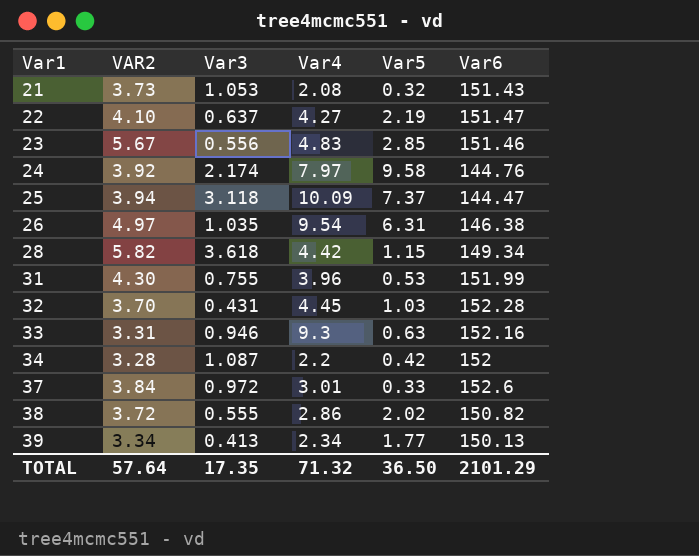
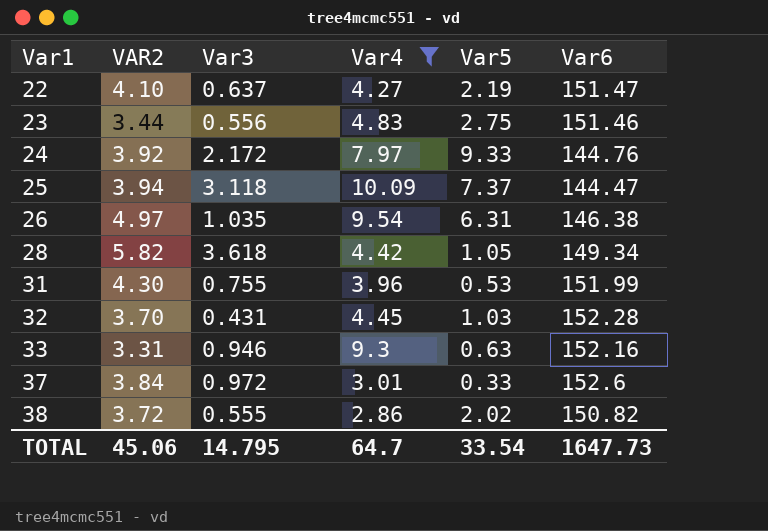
filter: none -> Var4 >= 2.86
23 | VAR2: 5.67 -> 3.44
23 | Var5: 2.85 -> 2.75
24 | Var3: 2.174 -> 2.172
24 | Var5: 9.58 -> 9.33
28 | Var5: 1.15 -> 1.05
TOTAL | VAR2: 57.64 -> 45.06
TOTAL | Var3: 17.35 -> 14.795
TOTAL | Var4: 71.32 -> 64.7
TOTAL | Var5: 36.50 -> 33.54
TOTAL | Var6: 2101.29 -> 1647.73

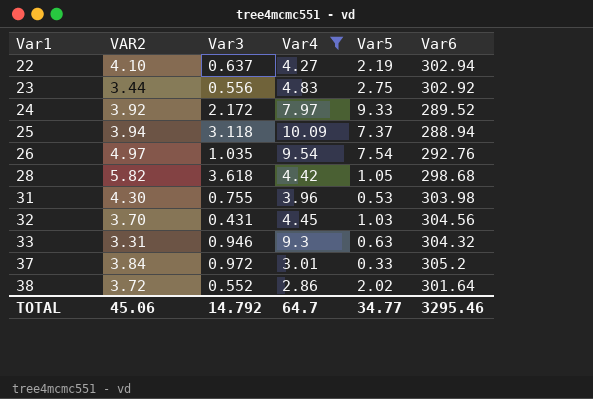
22 | Var6: 151.47 -> 302.94
23 | Var6: 151.46 -> 302.92
24 | Var6: 144.76 -> 289.52
25 | Var6: 144.47 -> 288.94
26 | Var5: 6.31 -> 7.54
26 | Var6: 146.38 -> 292.76
28 | Var6: 149.34 -> 298.68
31 | Var6: 151.99 -> 303.98
32 | Var6: 152.28 -> 304.56
33 | Var6: 152.16 -> 304.32
37 | Var6: 152.6 -> 305.2
38 | Var3: 0.555 -> 0.552
38 | Var6: 150.82 -> 301.64
TOTAL | Var3: 14.795 -> 14.792
TOTAL | Var5: 33.54 -> 34.77
TOTAL | Var6: 1647.73 -> 3295.46

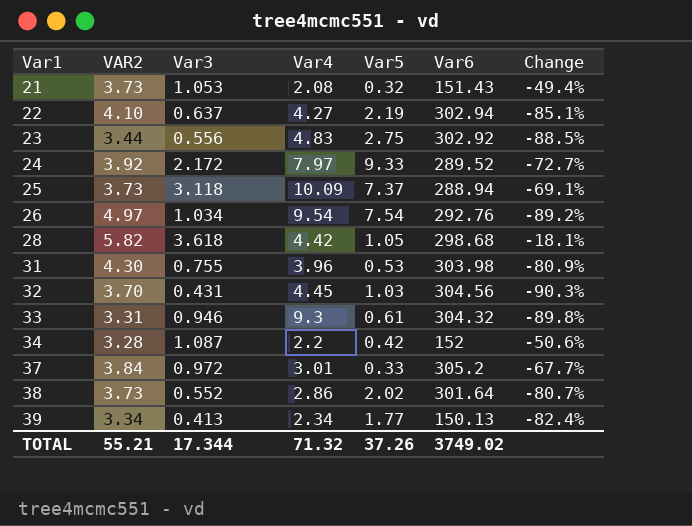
filter: Var4 >= 2.86 -> none
column Change | formula: none -> ([Var3] - [Var4]) / [Var4]
25 | VAR2: 3.94 -> 3.73
26 | Var3: 1.035 -> 1.034
33 | Var5: 0.63 -> 0.61
38 | VAR2: 3.72 -> 3.73
TOTAL | VAR2: 45.06 -> 55.21
TOTAL | Var3: 14.792 -> 17.344
TOTAL | Var4: 64.7 -> 71.32
TOTAL | Var5: 34.77 -> 37.26
TOTAL | Var6: 3295.46 -> 3749.02

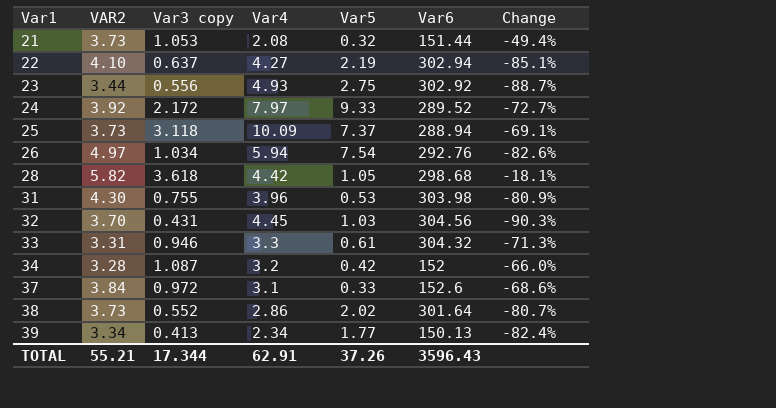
column name: Var3 -> Var3 copy
21 | Var6: 151.43 -> 151.44
23 | Var4: 4.83 -> 4.93
23 | Change: -88.5% -> -88.7%
26 | Var4: 9.54 -> 5.94
26 | Change: -89.2% -> -82.6%
33 | Var4: 9.3 -> 3.3
33 | Change: -89.8% -> -71.3%
34 | Var4: 2.2 -> 3.2
34 | Change: -50.6% -> -66.0%
37 | Var4: 3.01 -> 3.1
37 | Var6: 305.2 -> 152.6
37 | Change: -67.7% -> -68.6%
TOTAL | Var4: 71.32 -> 62.91
TOTAL | Var6: 3749.02 -> 3596.43

